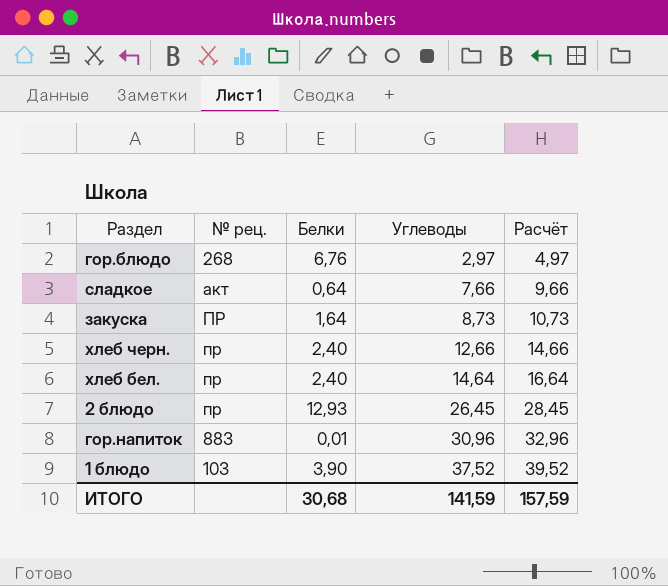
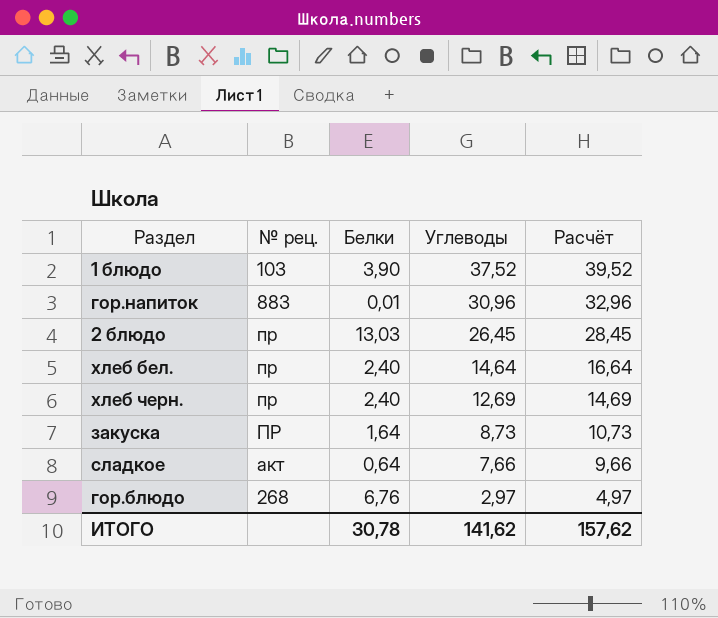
row order: Углеводы ascending -> Углеводы descending
2 блюдо | Белки: 12,93 -> 13,03
хлеб черн. | Углеводы: 12,66 -> 12,69
хлеб черн. | Расчёт: 14,66 -> 14,69
ИТОГО | Белки: 30,68 -> 30,78
ИТОГО | Углеводы: 141,59 -> 141,62
ИТОГО | Расчёт: 157,59 -> 157,62

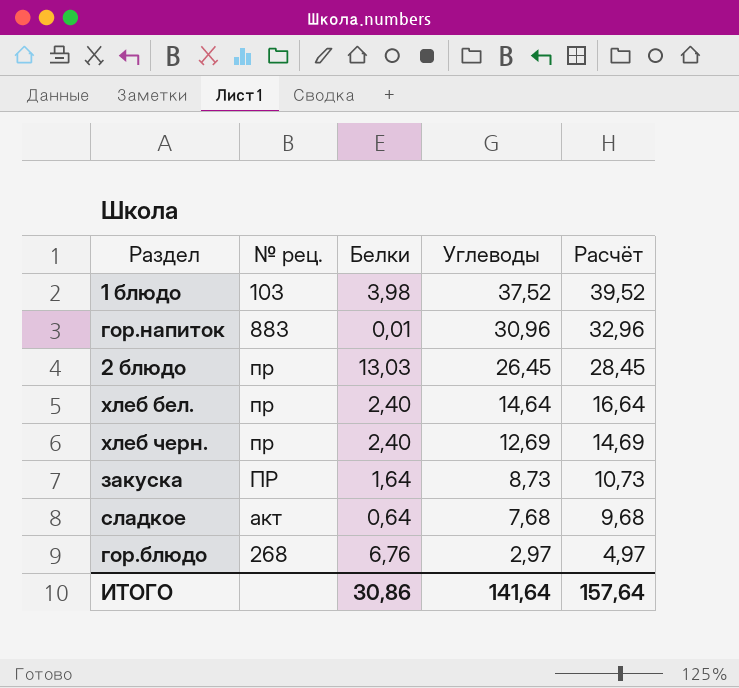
1 блюдо | Белки: 3,90 -> 3,98
сладкое | Углеводы: 7,66 -> 7,68
сладкое | Расчёт: 9,66 -> 9,68
ИТОГО | Белки: 30,78 -> 30,86
ИТОГО | Углеводы: 141,62 -> 141,64
ИТОГО | Расчёт: 157,62 -> 157,64

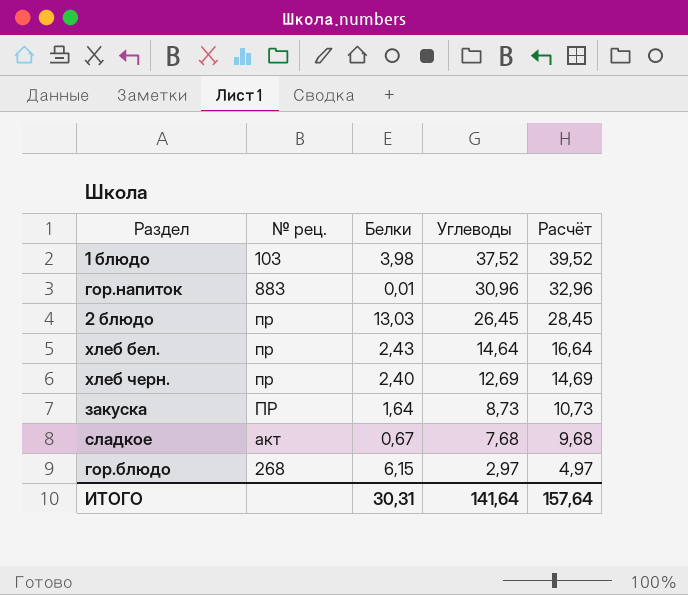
хлеб бел. | Белки: 2,40 -> 2,43
сладкое | Белки: 0,64 -> 0,67
гор.блюдо | Белки: 6,76 -> 6,15
ИТОГО | Белки: 30,86 -> 30,31

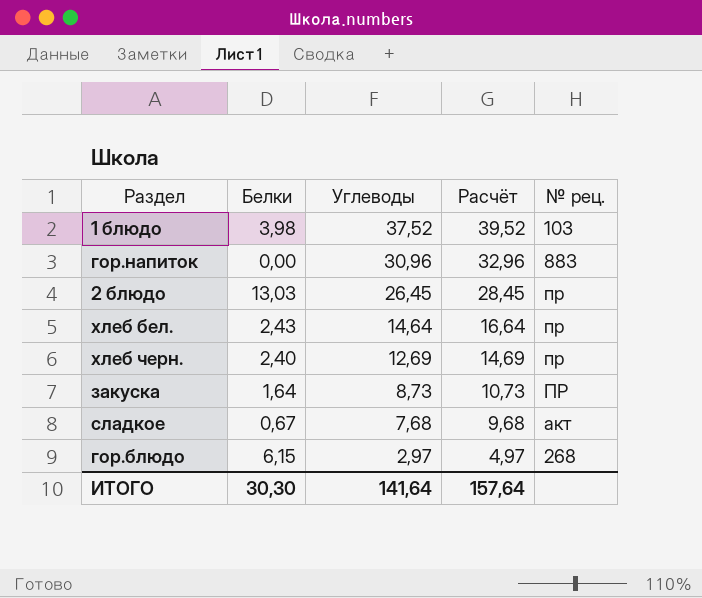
column № рец. | position: 2 -> 5
гор.напиток | Белки: 0,01 -> 0,00
ИТОГО | Белки: 30,31 -> 30,30

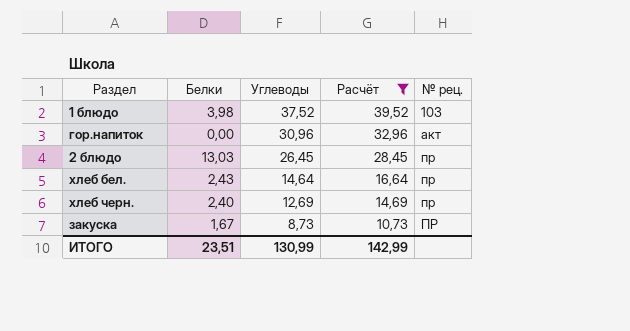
filter: none -> Расчёт >= 10,73
гор.напиток | № рец.: 883 -> акт
закуска | Белки: 1,64 -> 1,67
ИТОГО | Белки: 30,30 -> 23,51
ИТОГО | Углеводы: 141,64 -> 130,99
ИТОГО | Расчёт: 157,64 -> 142,99

